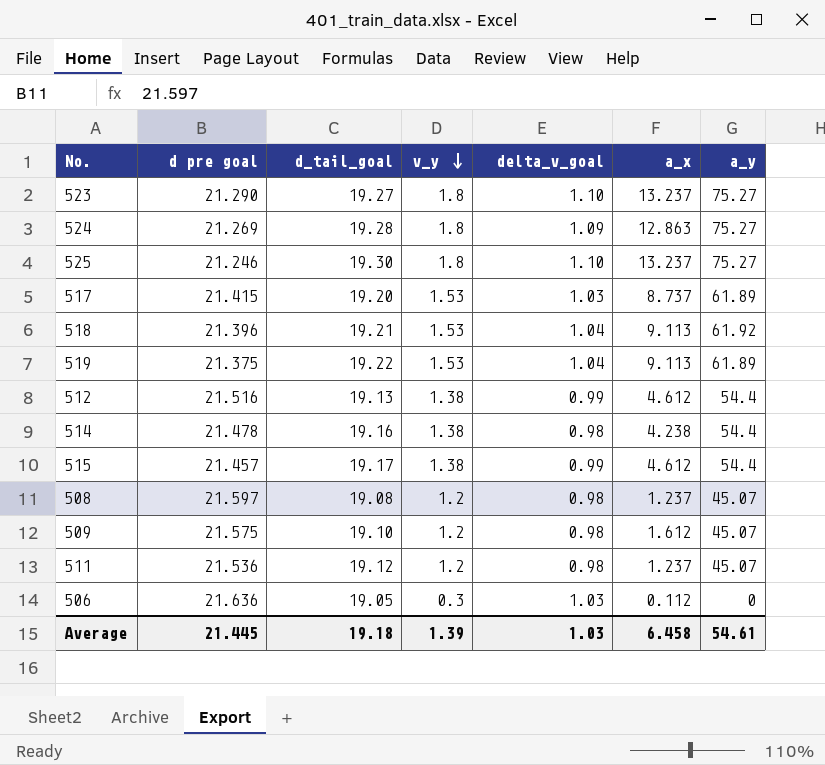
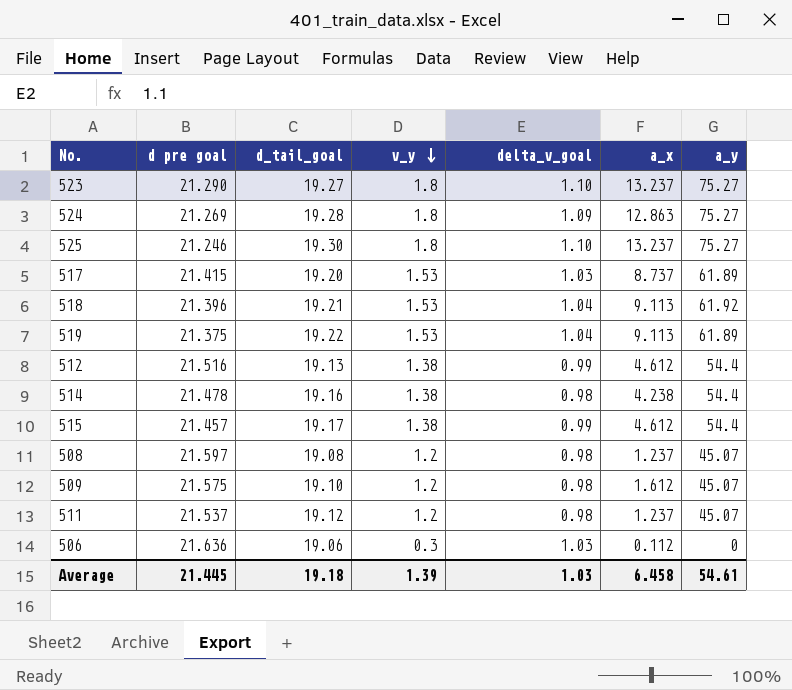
511 | d pre goal: 21.536 -> 21.537
506 | d_tail_goal: 19.05 -> 19.06

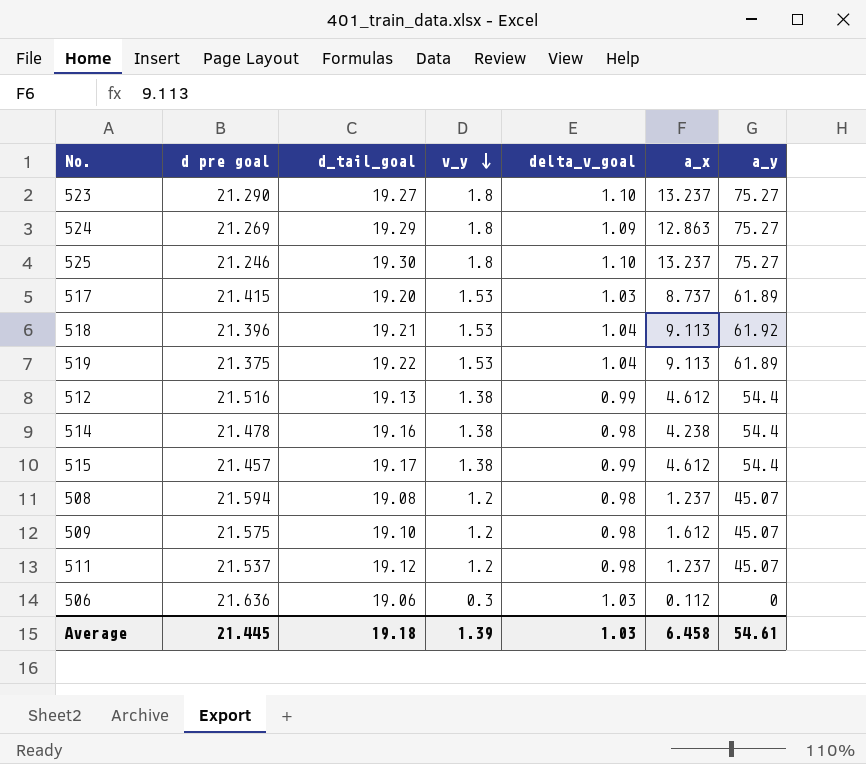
524 | d_tail_goal: 19.28 -> 19.29
508 | d pre goal: 21.597 -> 21.594

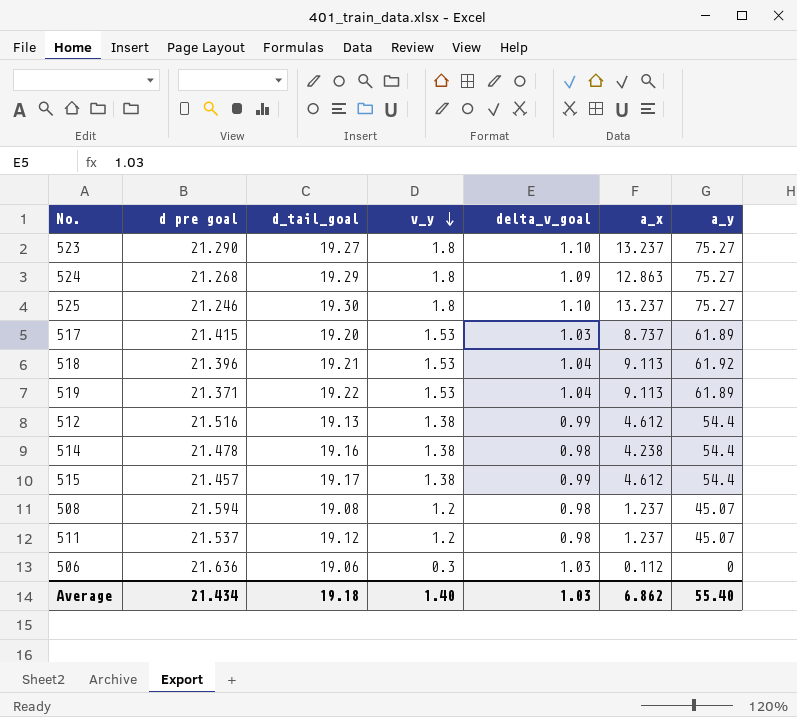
row 509: 21.575 | 19.10 | 1.2 | 0.98 | 1.612 | 45.07 -> none
524 | d pre goal: 21.269 -> 21.268
519 | d pre goal: 21.375 -> 21.371
Average | d pre goal: 21.445 -> 21.434
Average | v_y: 1.39 -> 1.40
Average | a_x: 6.458 -> 6.862
Average | a_y: 54.61 -> 55.40

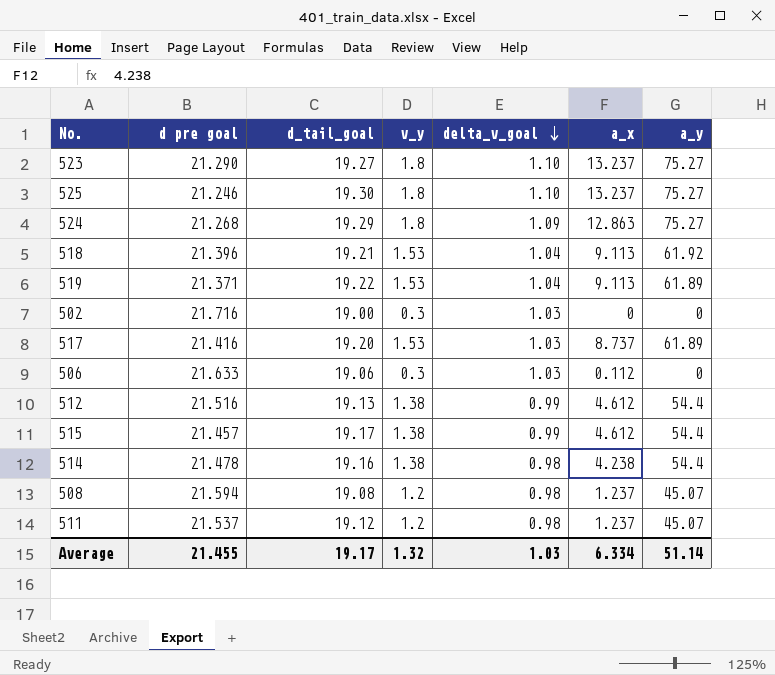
row order: v_y descending -> delta_v_goal descending
row 502: none -> 21.716 | 19.00 | 0.3 | 1.03 | 0 | 0
517 | d pre goal: 21.415 -> 21.416
506 | d pre goal: 21.636 -> 21.633
Average | d pre goal: 21.434 -> 21.455
Average | d_tail_goal: 19.18 -> 19.17
Average | v_y: 1.40 -> 1.32
Average | a_x: 6.862 -> 6.334
Average | a_y: 55.40 -> 51.14

